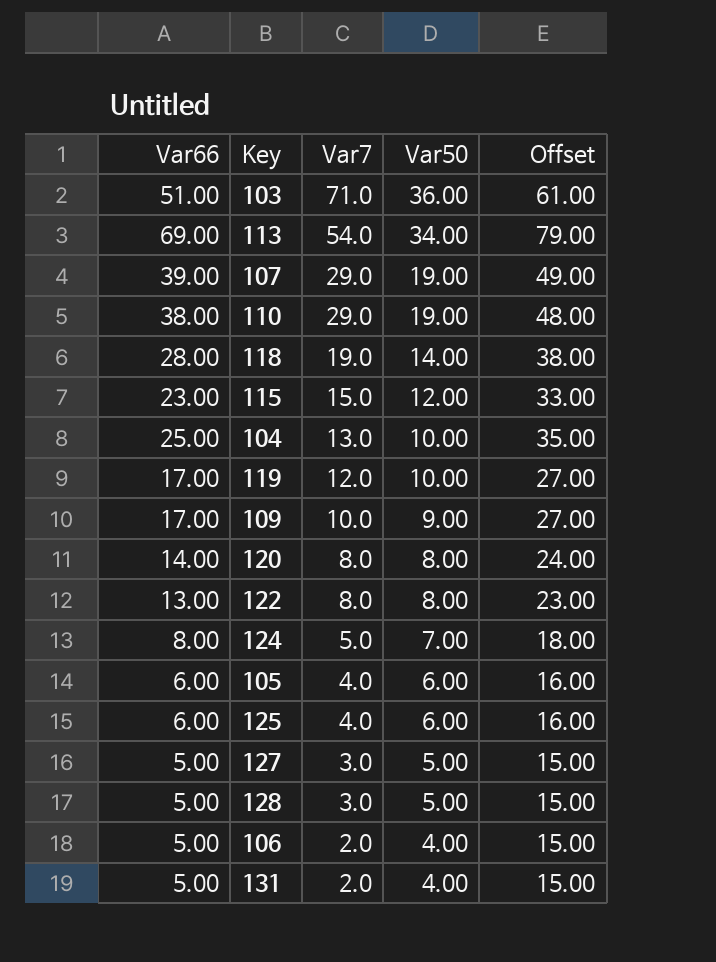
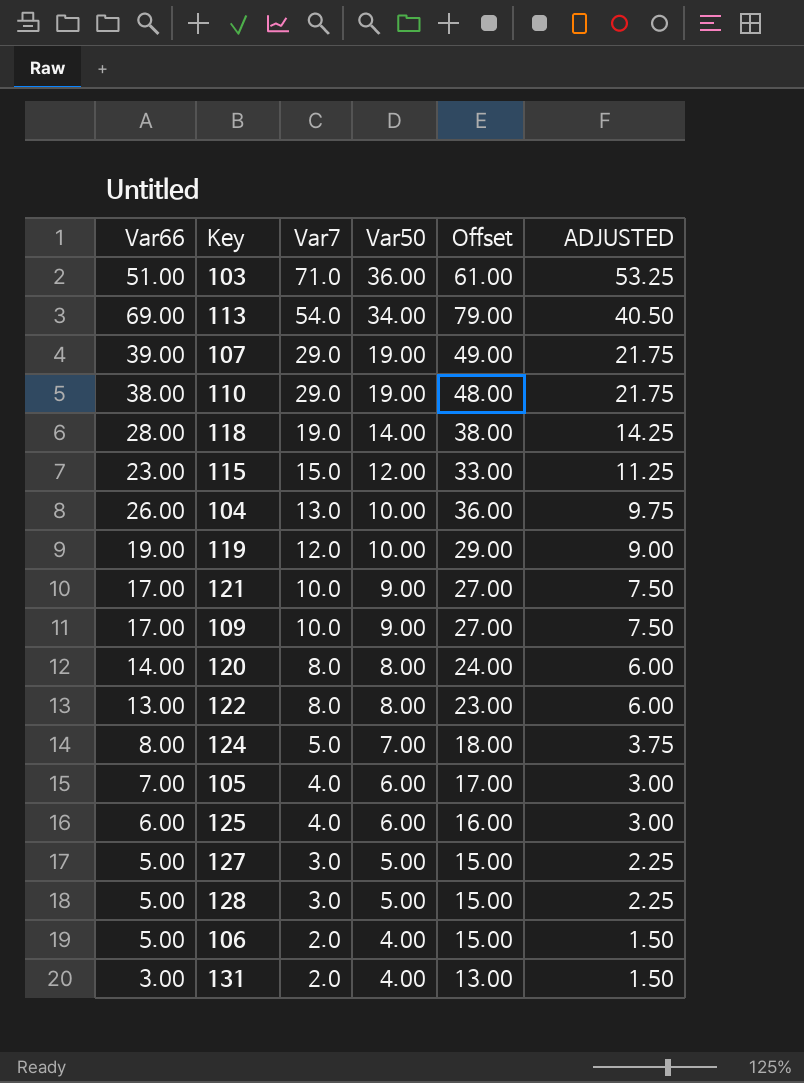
column ADJUSTED | formula: none -> [Var7] * 0.75
104 | Var66: 25.00 -> 26.00
104 | Offset: 35.00 -> 36.00
119 | Var66: 17.00 -> 19.00
119 | Offset: 27.00 -> 29.00
row 121: none -> 17.00 | 10.0 | 9.00 | 27.00 | 7.50
105 | Var66: 6.00 -> 7.00
105 | Offset: 16.00 -> 17.00
131 | Var66: 5.00 -> 3.00
131 | Offset: 15.00 -> 13.00

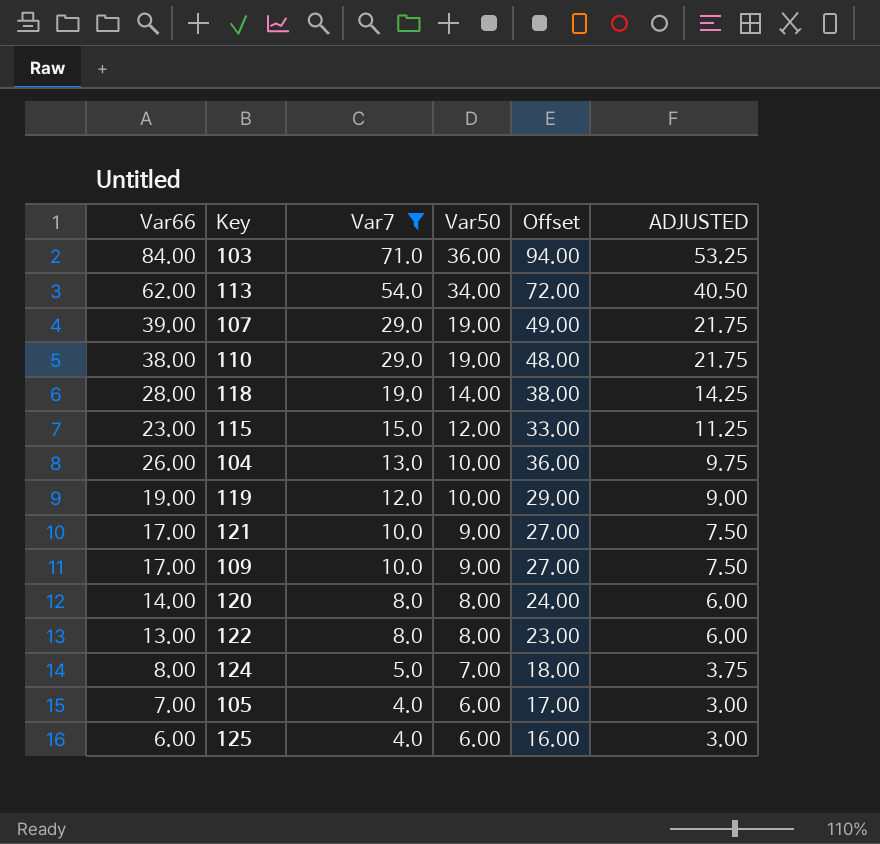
filter: none -> Var7 >= 4.0
103 | Var66: 51.00 -> 84.00
103 | Offset: 61.00 -> 94.00
113 | Var66: 69.00 -> 62.00
113 | Offset: 79.00 -> 72.00

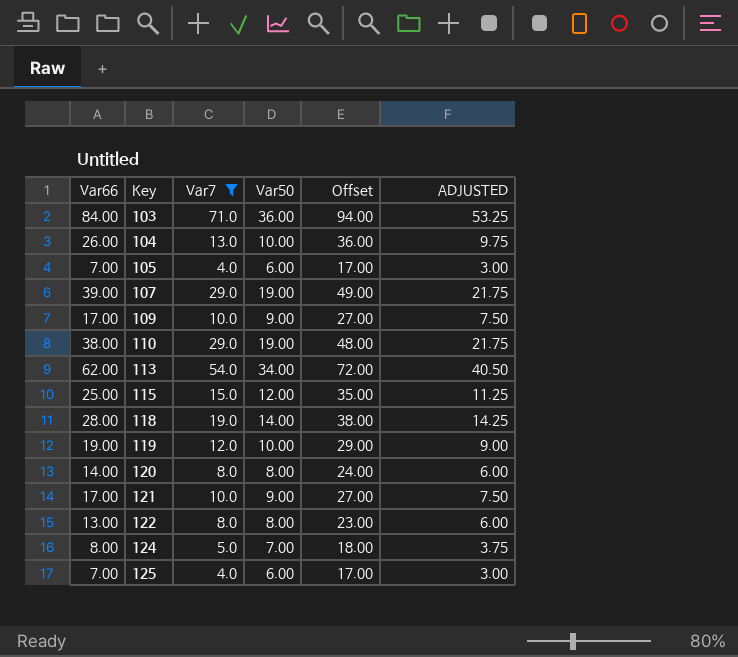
row order: Var7 descending -> Key ascending
115 | Var66: 23.00 -> 25.00
115 | Offset: 33.00 -> 35.00
125 | Var66: 6.00 -> 7.00
125 | Offset: 16.00 -> 17.00

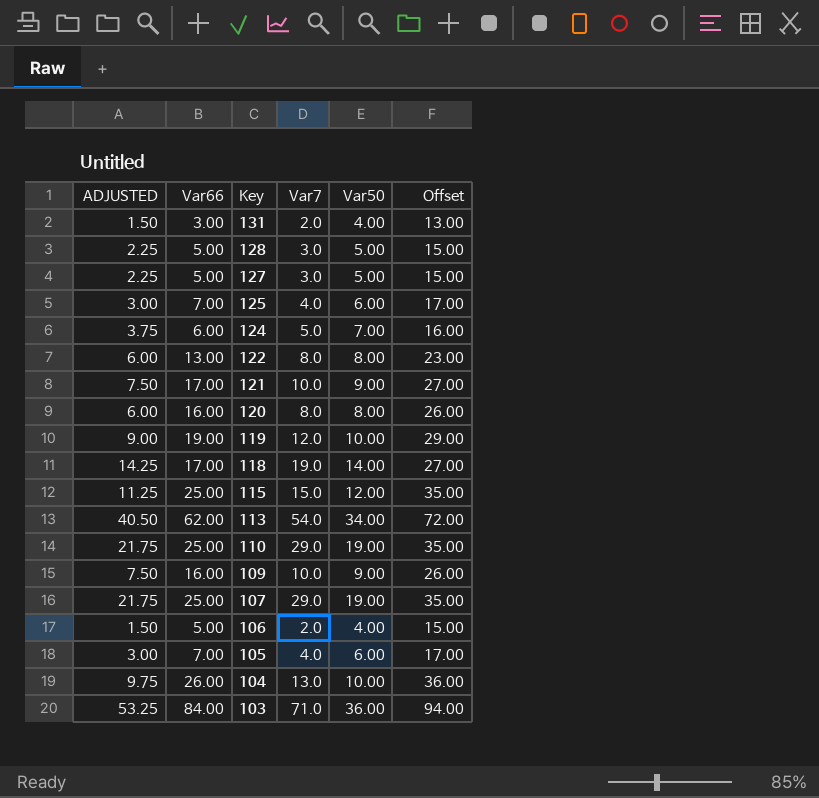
filter: Var7 >= 4.0 -> none
row order: Key ascending -> Key descending
column ADJUSTED | position: 6 -> 1
124 | Var66: 8.00 -> 6.00
124 | Offset: 18.00 -> 16.00
120 | Var66: 14.00 -> 16.00
120 | Offset: 24.00 -> 26.00
118 | Var66: 28.00 -> 17.00
118 | Offset: 38.00 -> 27.00
110 | Var66: 38.00 -> 25.00
110 | Offset: 48.00 -> 35.00
109 | Var66: 17.00 -> 16.00
109 | Offset: 27.00 -> 26.00
107 | Var66: 39.00 -> 25.00
107 | Offset: 49.00 -> 35.00

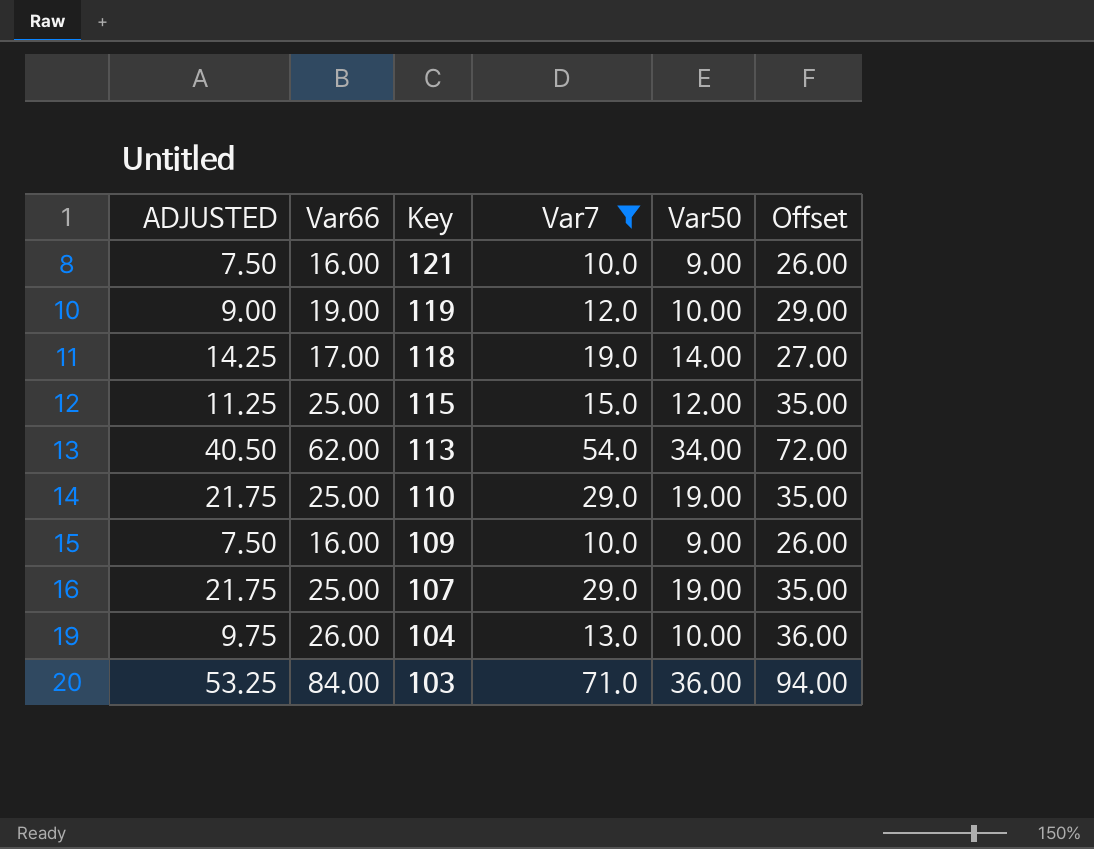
filter: none -> Var7 >= 10.0
121 | Var66: 17.00 -> 16.00
121 | Offset: 27.00 -> 26.00

